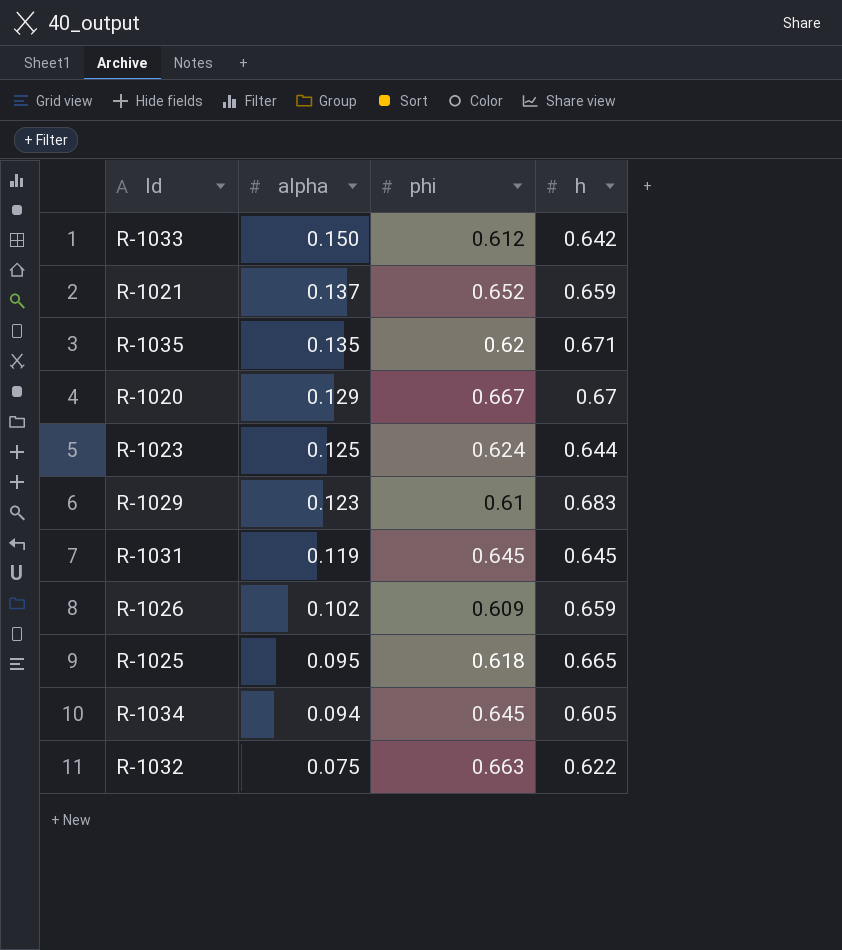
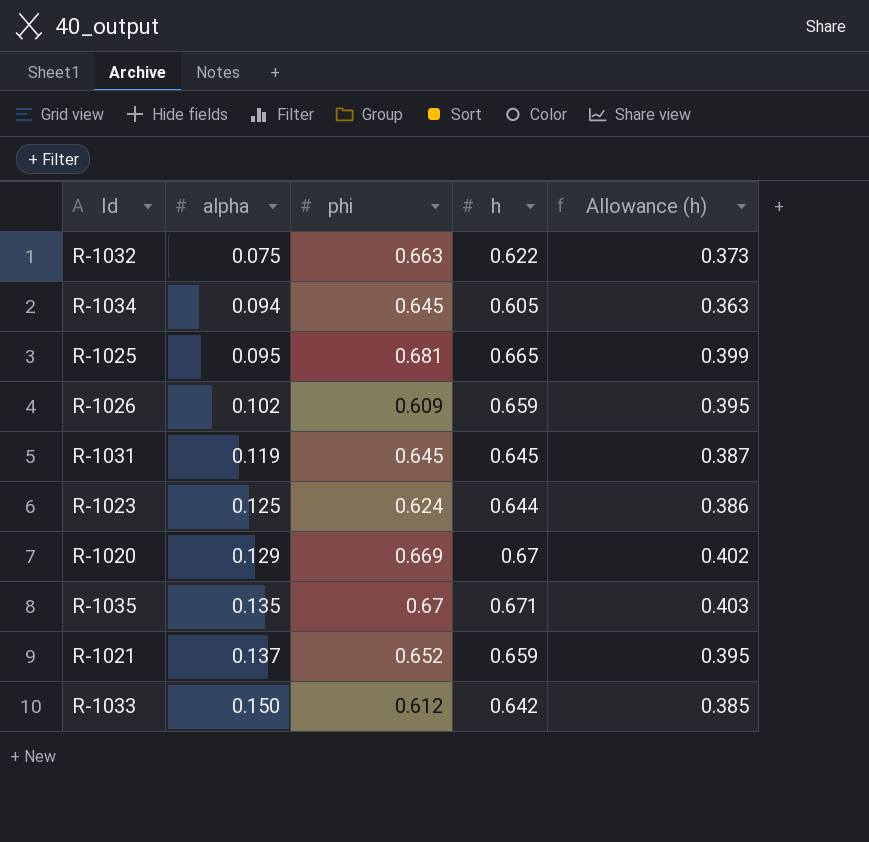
row order: alpha descending -> alpha ascending
column Allowance (h) | formula: none -> [h] * 0.6
row R-1029: 0.123 | 0.61 | 0.683 -> none
R-1025 | phi: 0.618 -> 0.681
R-1020 | phi: 0.667 -> 0.669
R-1035 | phi: 0.62 -> 0.67

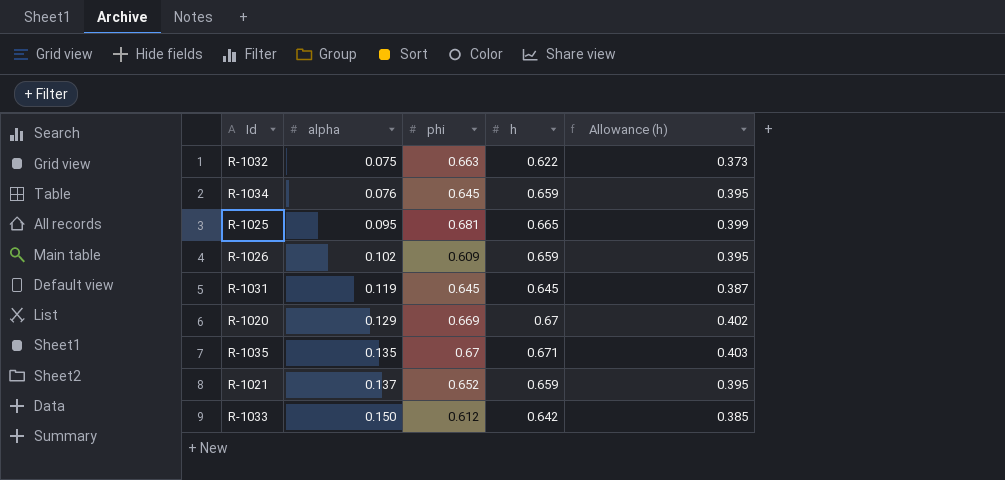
row R-1023: 0.125 | 0.624 | 0.644 | 0.386 -> none
R-1034 | alpha: 0.094 -> 0.076
R-1034 | h: 0.605 -> 0.659
R-1034 | Allowance (h): 0.363 -> 0.395

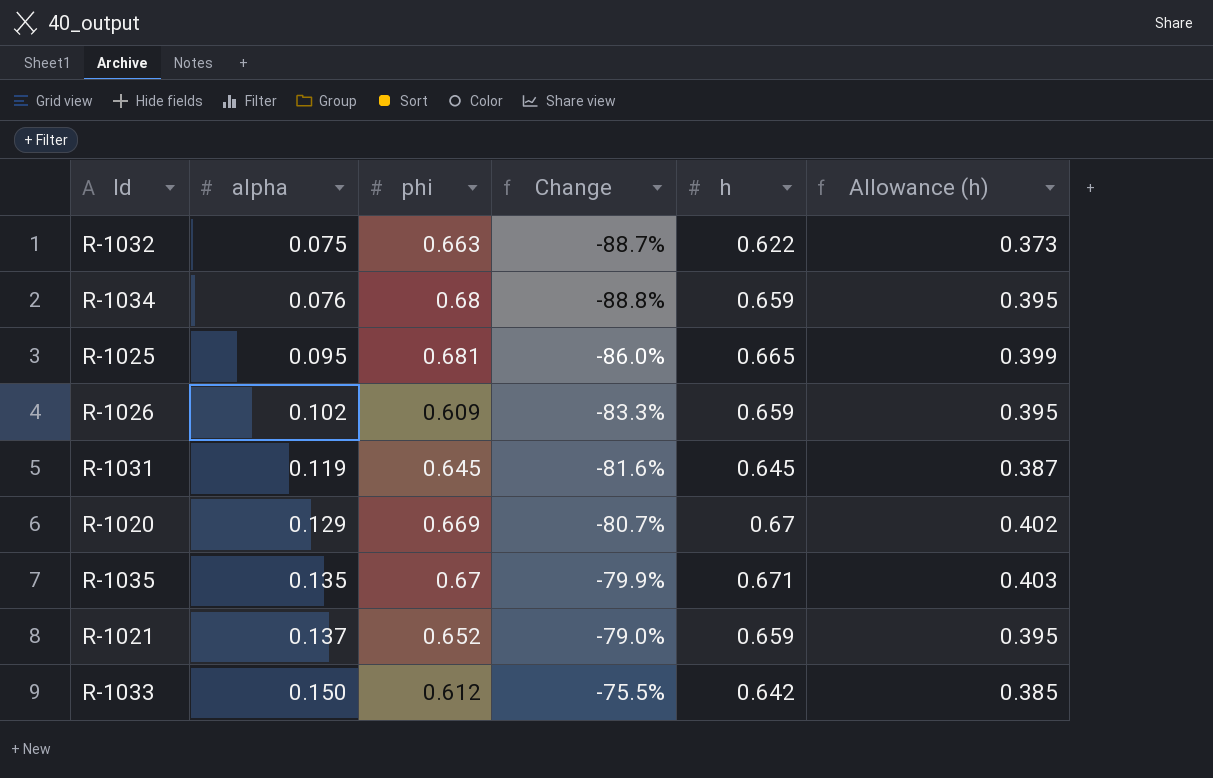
column Change | formula: none -> ([alpha] - [phi]) / [phi]
R-1034 | phi: 0.645 -> 0.68

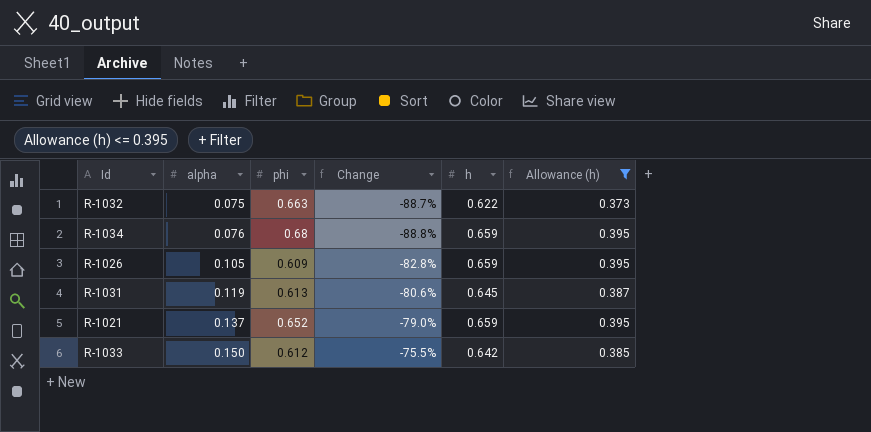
filter: none -> Allowance (h) <= 0.395
R-1026 | alpha: 0.102 -> 0.105
R-1026 | Change: -83.3% -> -82.8%
R-1031 | phi: 0.645 -> 0.613
R-1031 | Change: -81.6% -> -80.6%

